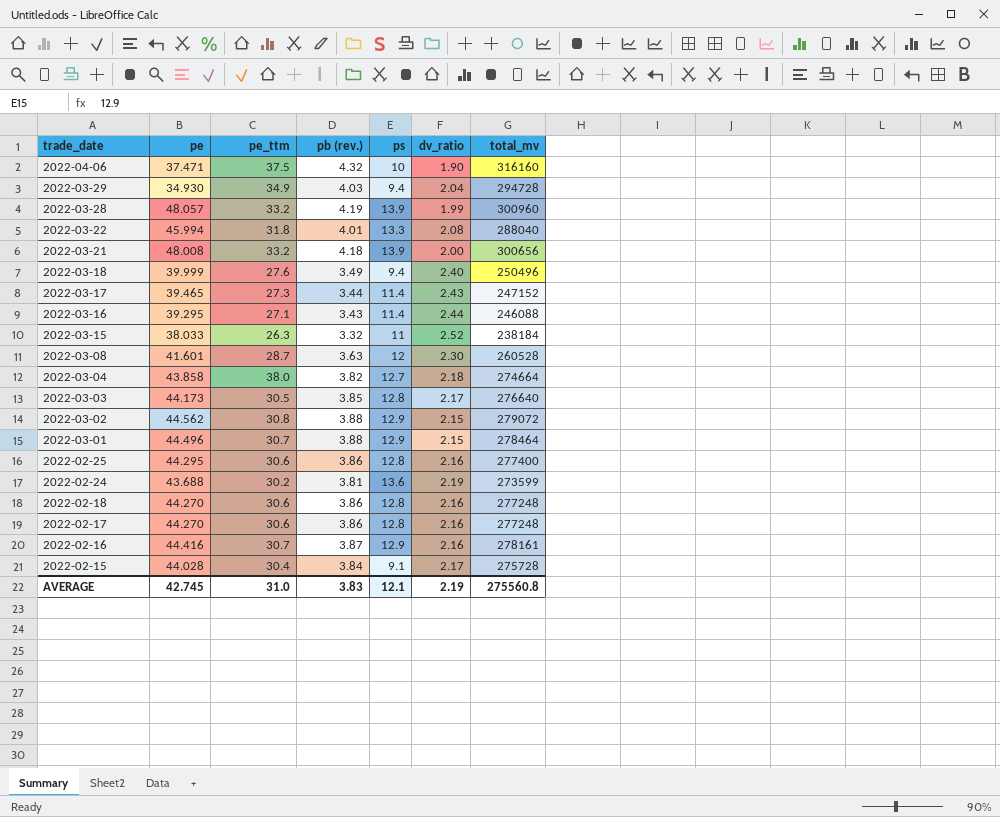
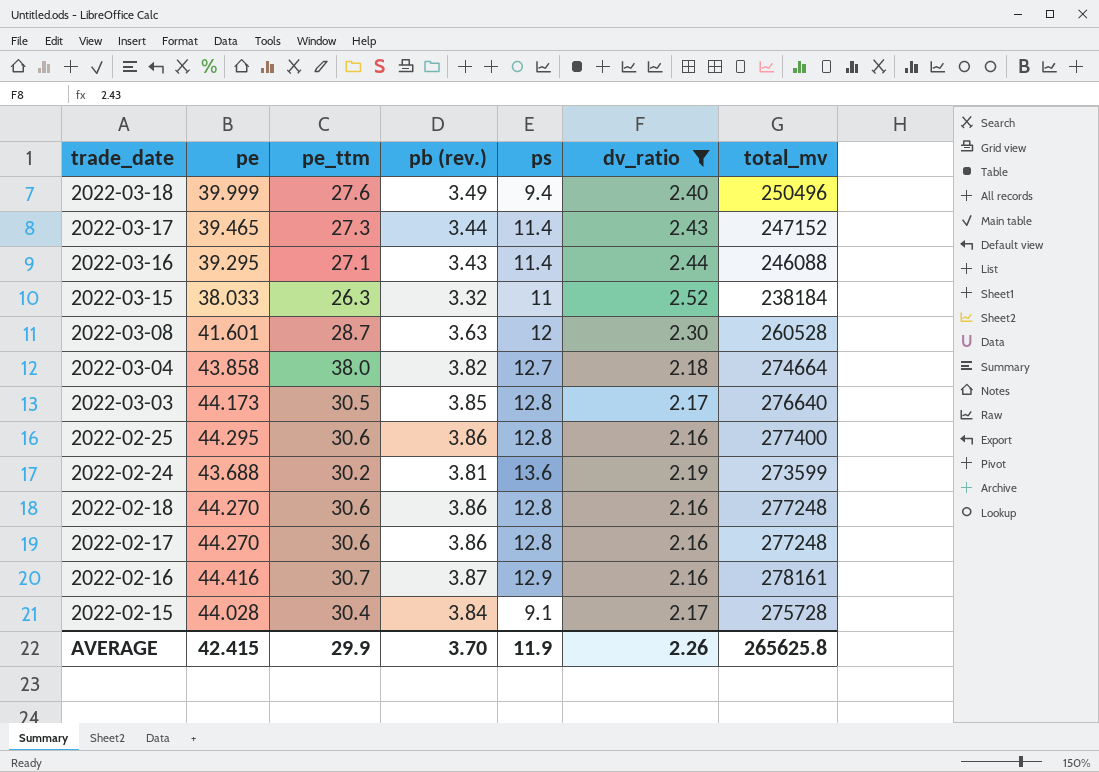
filter: none -> dv_ratio >= 2.16
AVERAGE | pe: 42.745 -> 42.415
AVERAGE | pe_ttm: 31.0 -> 29.9
AVERAGE | pb (rev.): 3.83 -> 3.70
AVERAGE | ps: 12.1 -> 11.9
AVERAGE | dv_ratio: 2.19 -> 2.26
AVERAGE | total_mv: 275560.8 -> 265625.8

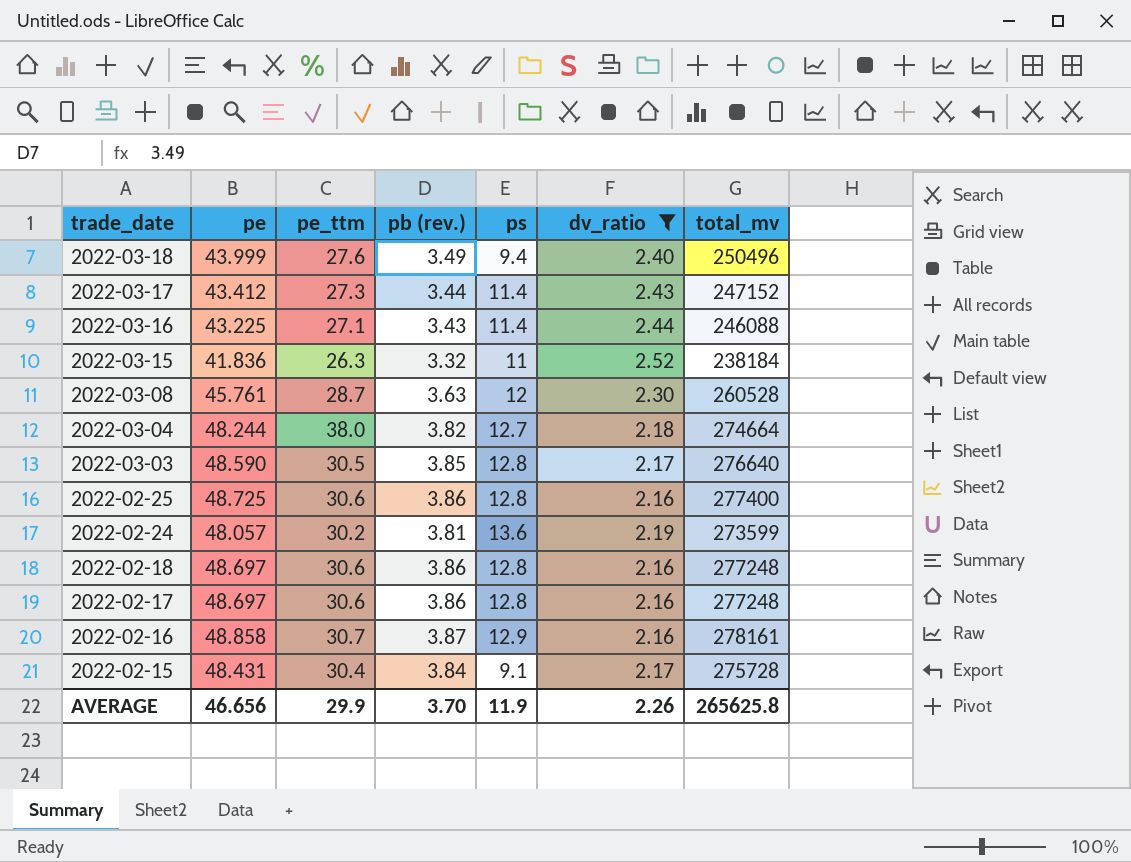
2022-03-18 | pe: 39.999 -> 43.999
2022-03-17 | pe: 39.465 -> 43.412
2022-03-16 | pe: 39.295 -> 43.225
2022-03-15 | pe: 38.033 -> 41.836
2022-03-08 | pe: 41.601 -> 45.761
2022-03-04 | pe: 43.858 -> 48.244
2022-03-03 | pe: 44.173 -> 48.590
2022-02-25 | pe: 44.295 -> 48.725
2022-02-24 | pe: 43.688 -> 48.057
2022-02-18 | pe: 44.270 -> 48.697
2022-02-17 | pe: 44.270 -> 48.697
2022-02-16 | pe: 44.416 -> 48.858
2022-02-15 | pe: 44.028 -> 48.431
AVERAGE | pe: 42.415 -> 46.656

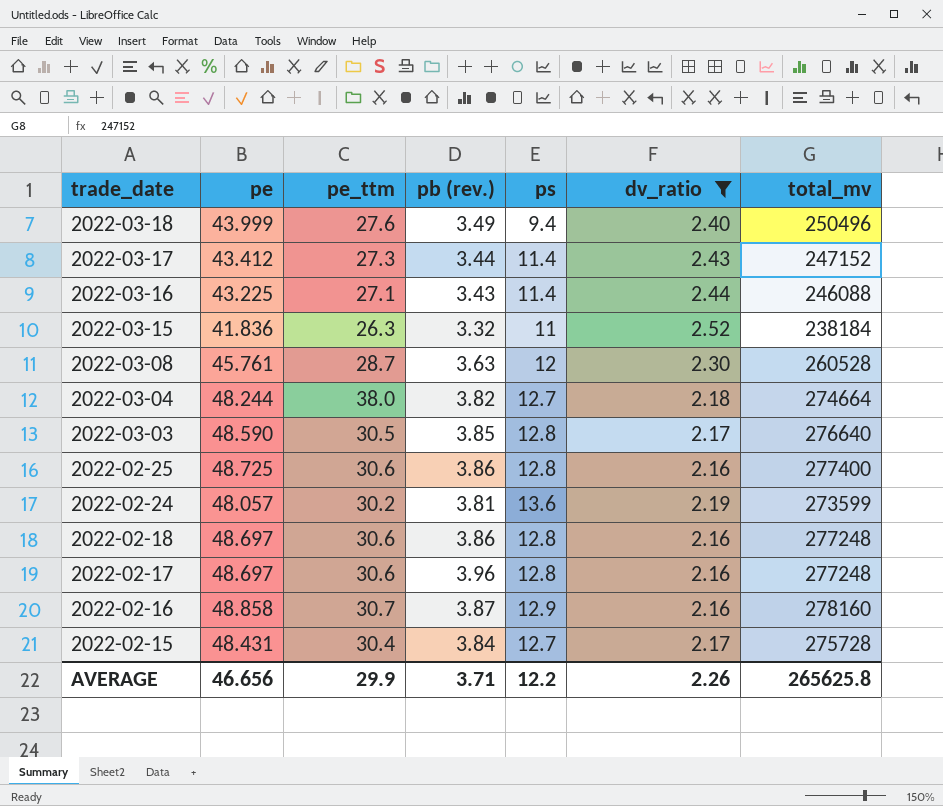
2022-02-17 | pb (rev.): 3.86 -> 3.96
2022-02-16 | total_mv: 278161 -> 278160
2022-02-15 | ps: 9.1 -> 12.7
AVERAGE | pb (rev.): 3.70 -> 3.71
AVERAGE | ps: 11.9 -> 12.2

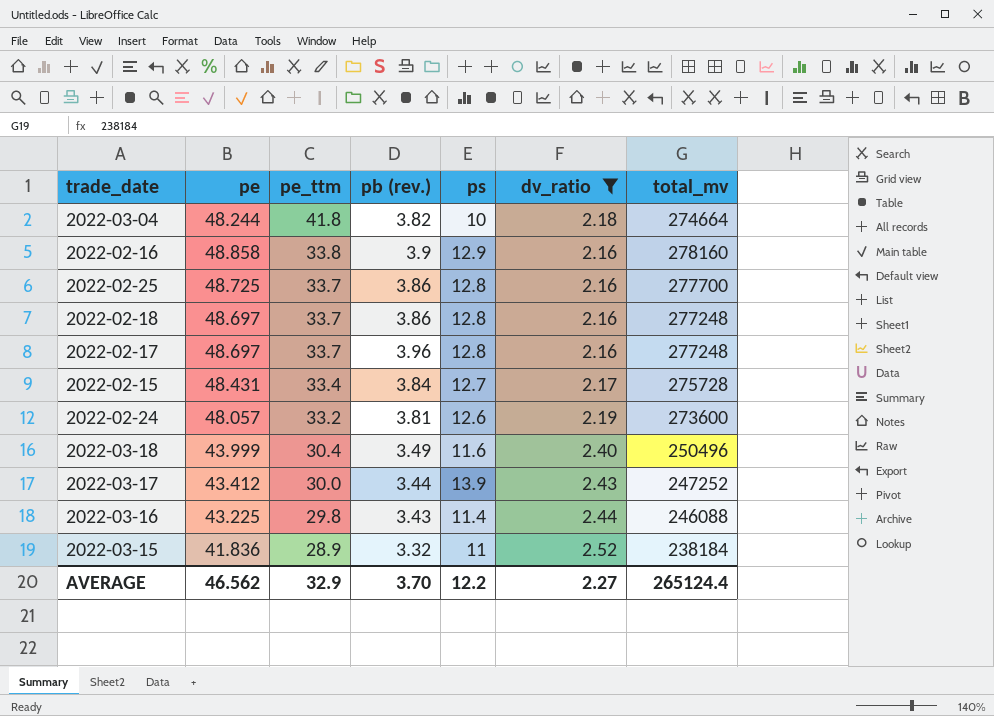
row order: trade_date descending -> pe_ttm descending
row 2022-03-08: 45.761 | 28.7 | 3.63 | 12 | 2.30 | 260528 -> none
row 2022-03-03: 48.590 | 30.5 | 3.85 | 12.8 | 2.17 | 276640 -> none
2022-03-04 | pe_ttm: 38.0 -> 41.8
2022-03-04 | ps: 12.7 -> 10
2022-02-16 | pe_ttm: 30.7 -> 33.8
2022-02-16 | pb (rev.): 3.87 -> 3.9
2022-02-25 | pe_ttm: 30.6 -> 33.7
2022-02-25 | total_mv: 277400 -> 277700
2022-02-18 | pe_ttm: 30.6 -> 33.7
2022-02-17 | pe_ttm: 30.6 -> 33.7
2022-02-15 | pe_ttm: 30.4 -> 33.4
2022-02-24 | pe_ttm: 30.2 -> 33.2
2022-02-24 | ps: 13.6 -> 12.6
2022-02-24 | total_mv: 273599 -> 273600
2022-03-18 | pe_ttm: 27.6 -> 30.4
2022-03-18 | ps: 9.4 -> 11.6
2022-03-17 | pe_ttm: 27.3 -> 30.0
2022-03-17 | ps: 11.4 -> 13.9
2022-03-17 | total_mv: 247152 -> 247252
2022-03-16 | pe_ttm: 27.1 -> 29.8
2022-03-15 | pe_ttm: 26.3 -> 28.9
AVERAGE | pe: 46.656 -> 46.562
AVERAGE | pe_ttm: 29.9 -> 32.9
AVERAGE | pb (rev.): 3.71 -> 3.70
AVERAGE | dv_ratio: 2.26 -> 2.27
AVERAGE | total_mv: 265625.8 -> 265124.4

